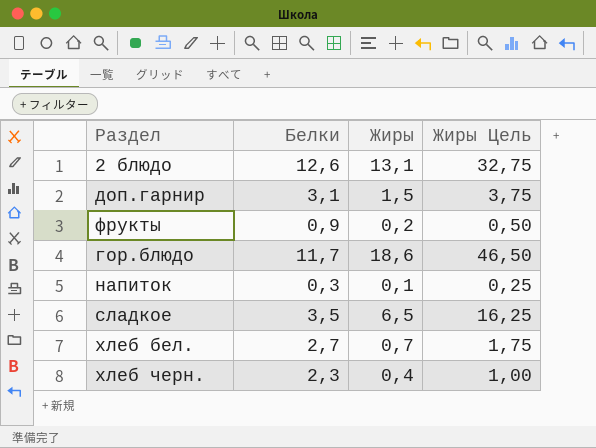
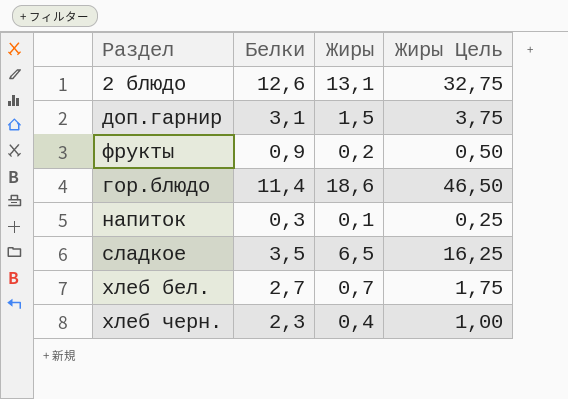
гор.блюдо | Белки: 11,7 -> 11,4

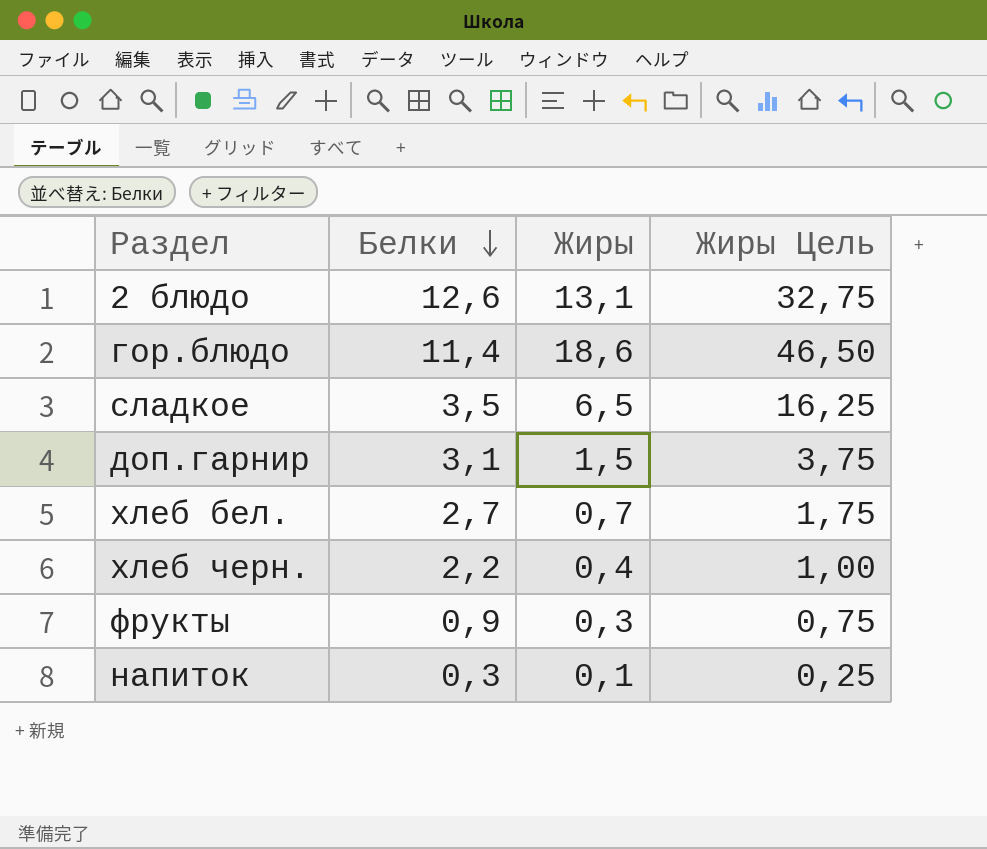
row order: none -> Белки descending
хлеб черн. | Белки: 2,3 -> 2,2
фрукты | Жиры: 0,2 -> 0,3
фрукты | Жиры Цель: 0,50 -> 0,75

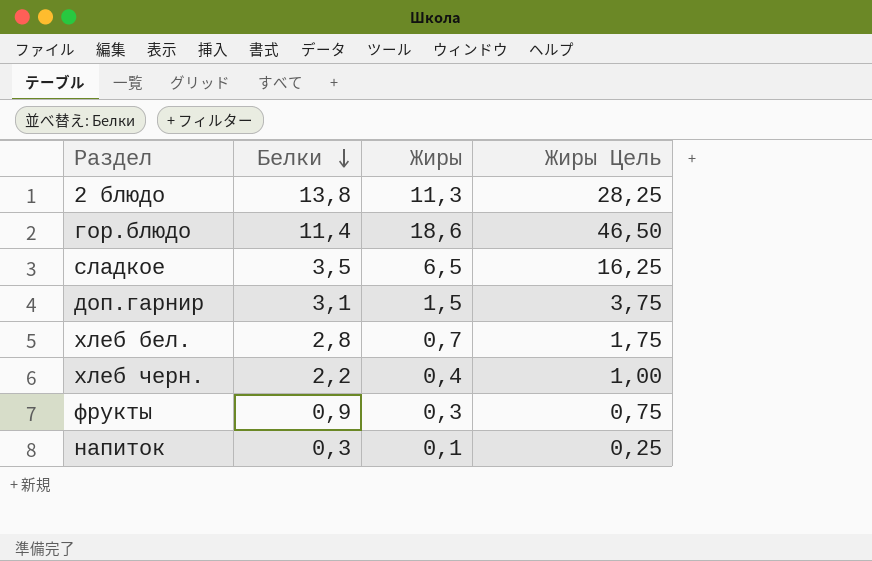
2 блюдо | Белки: 12,6 -> 13,8
2 блюдо | Жиры: 13,1 -> 11,3
2 блюдо | Жиры Цель: 32,75 -> 28,25
хлеб бел. | Белки: 2,7 -> 2,8

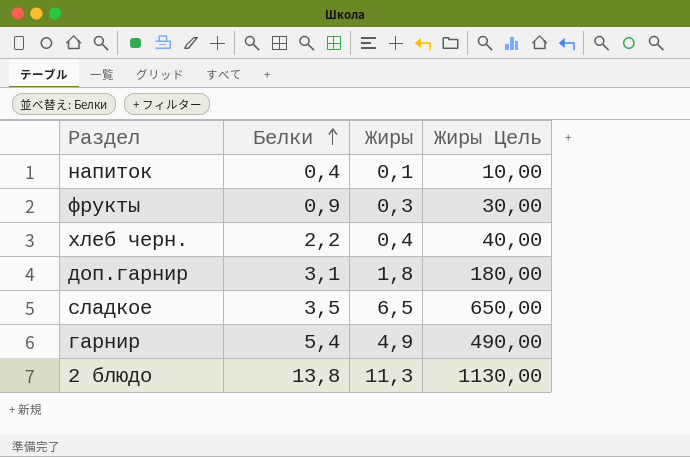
row order: Белки descending -> Белки ascending
column Жиры Цель | formula: [Жиры] * 2,5 -> [Жиры] * 100
row гор.блюдо: 11,4 | 18,6 | 46,50 -> none
row хлеб бел.: 2,8 | 0,7 | 1,75 -> none
напиток | Белки: 0,3 -> 0,4
доп.гарнир | Жиры: 1,5 -> 1,8
row гарнир: none -> 5,4 | 4,9 | 490,00

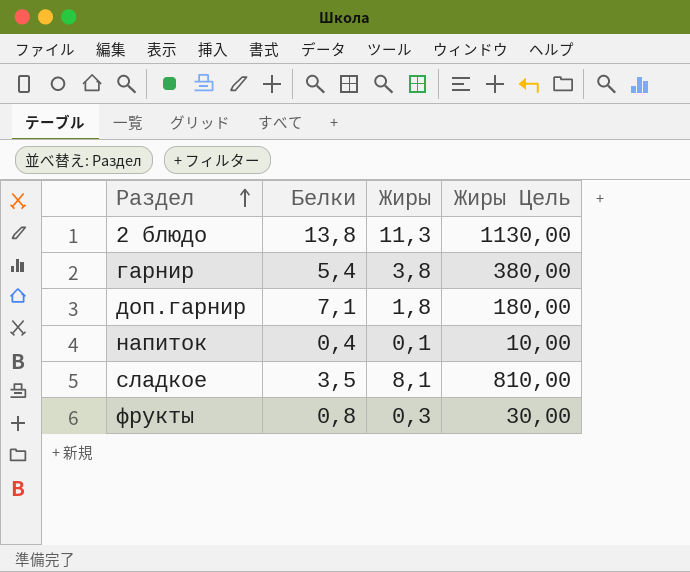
row order: Белки ascending -> Раздел ascending
row хлеб черн.: 2,2 | 0,4 | 40,00 -> none
гарнир | Жиры: 4,9 -> 3,8
гарнир | Жиры Цель: 490,00 -> 380,00
доп.гарнир | Белки: 3,1 -> 7,1
сладкое | Жиры: 6,5 -> 8,1
сладкое | Жиры Цель: 650,00 -> 810,00
фрукты | Белки: 0,9 -> 0,8

